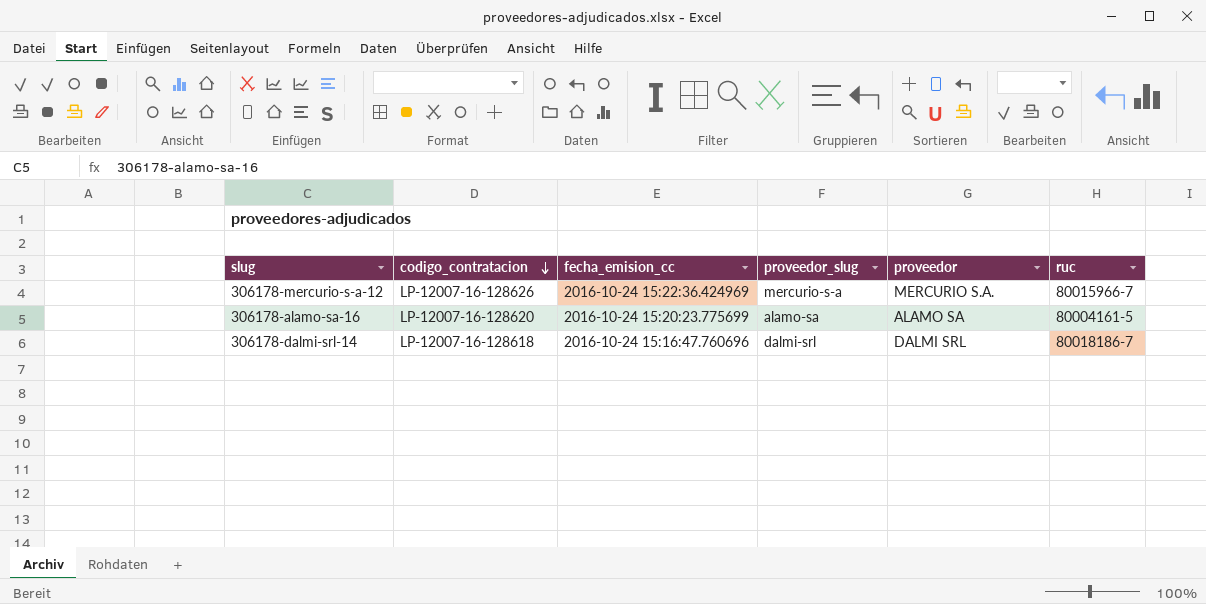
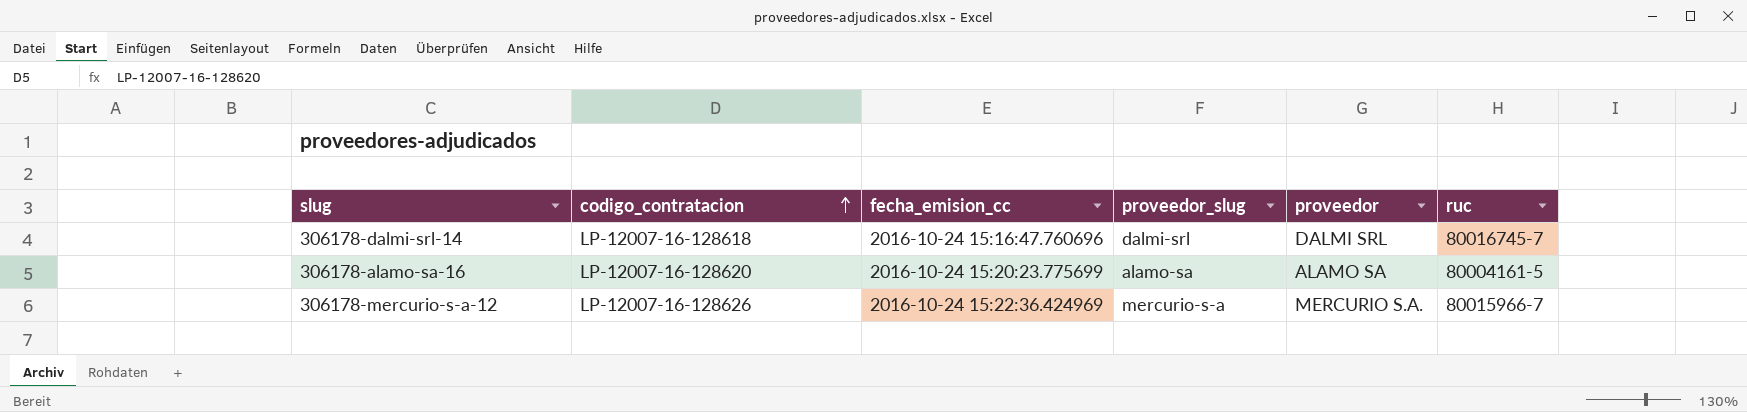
row order: codigo_contratacion descending -> codigo_contratacion ascending
306178-dalmi-srl-14 | ruc: 80018186-7 -> 80016745-7

